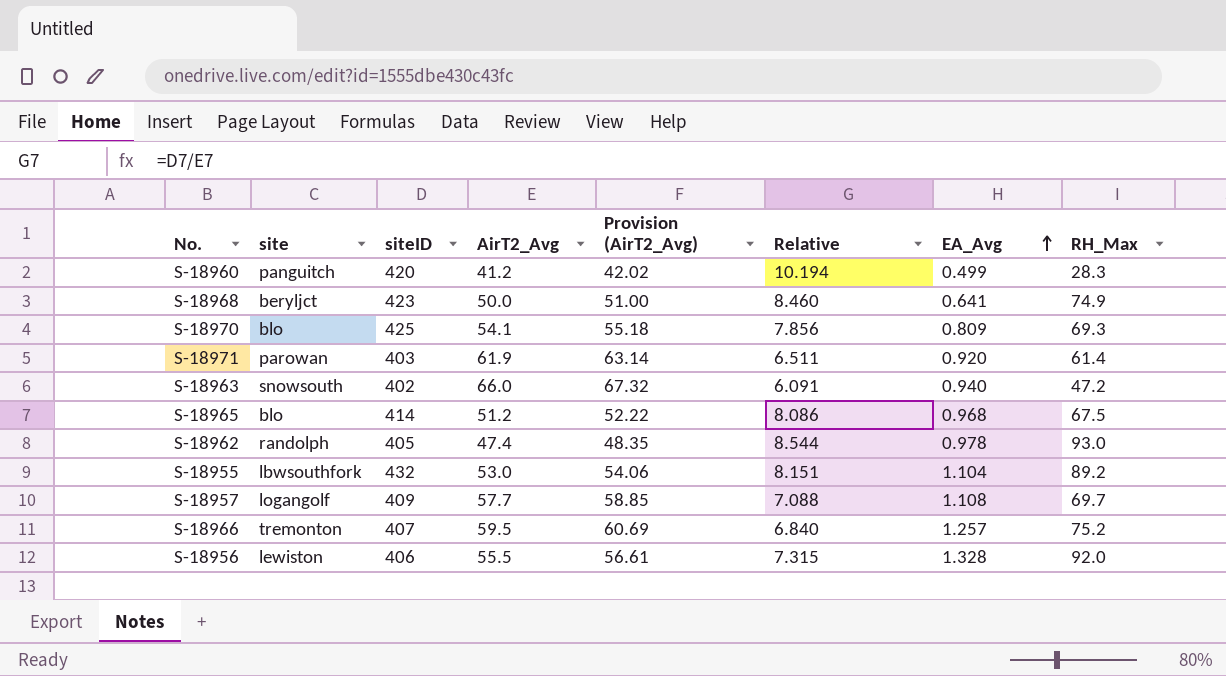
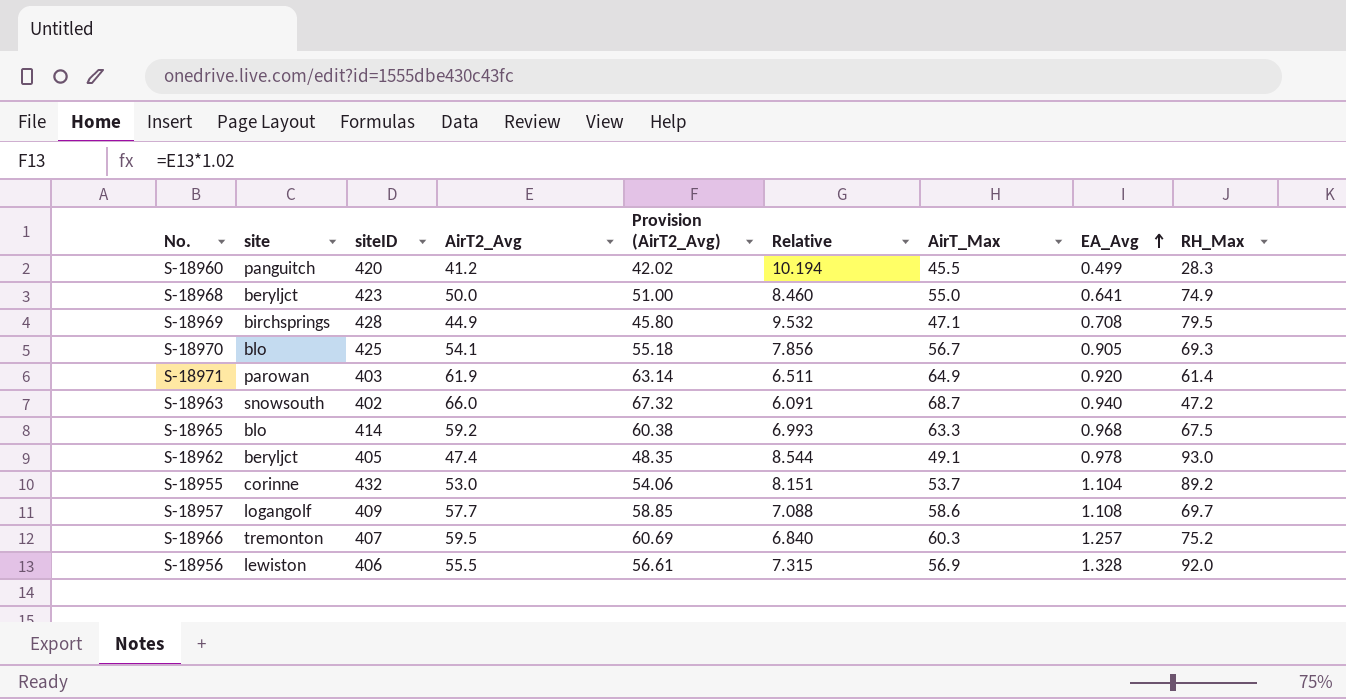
column AirT_Max | position: none -> 7
row S-18969: none -> birchsprings | 428 | 44.9 | 45.80 | 9.532 | 47.1 | 0.708 | 79.5
S-18970 | EA_Avg: 0.809 -> 0.905
S-18965 | AirT2_Avg: 51.2 -> 59.2
S-18965 | Provision (AirT2_Avg): 52.22 -> 60.38
S-18965 | Relative: 8.086 -> 6.993
S-18962 | site: randolph -> beryljct
S-18955 | site: lbwsouthfork -> corinne

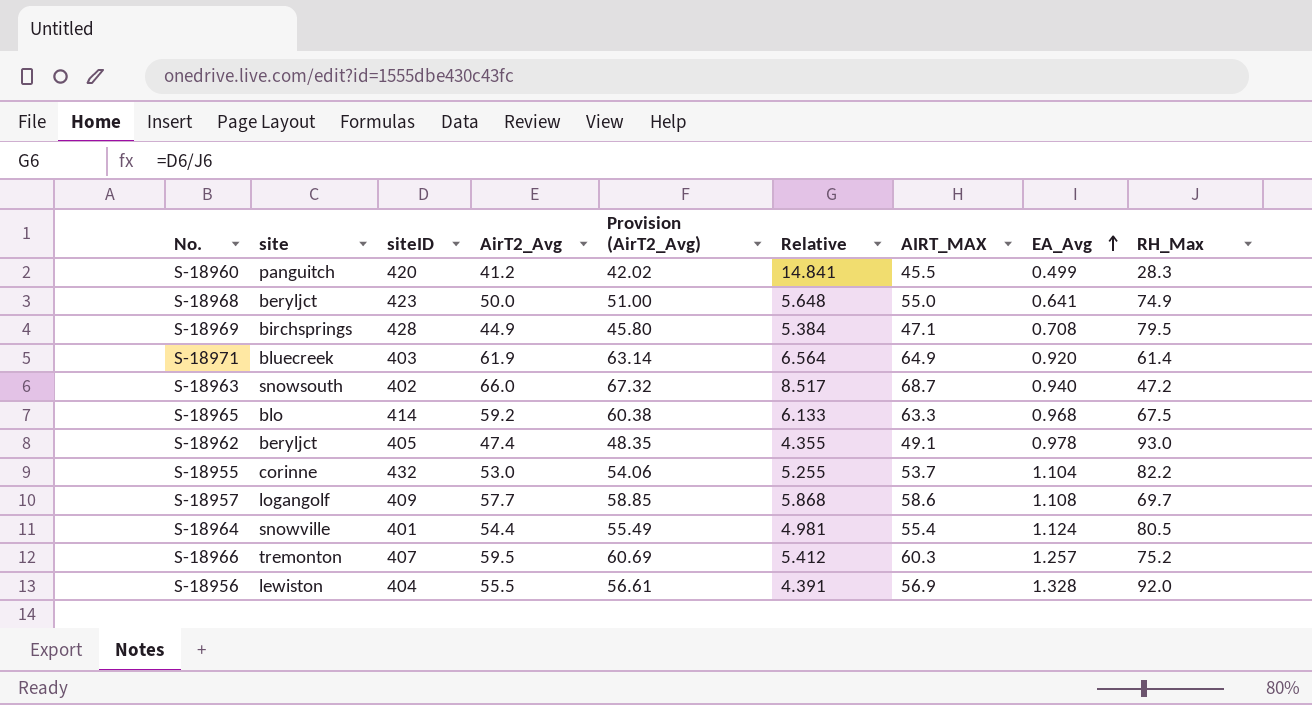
column Relative | formula: [siteID] / [AirT2_Avg] -> [siteID] / [RH_Max]
column name: AirT_Max -> AIRT_MAX
row S-18970: blo | 425 | 54.1 | 55.18 | 7.856 | 56.7 | 0.905 | 69.3 -> none
S-18971 | site: parowan -> bluecreek
S-18955 | RH_Max: 89.2 -> 82.2
row S-18964: none -> snowville | 401 | 54.4 | 55.49 | 4.981 | 55.4 | 1.124 | 80.5
S-18956 | siteID: 406 -> 404

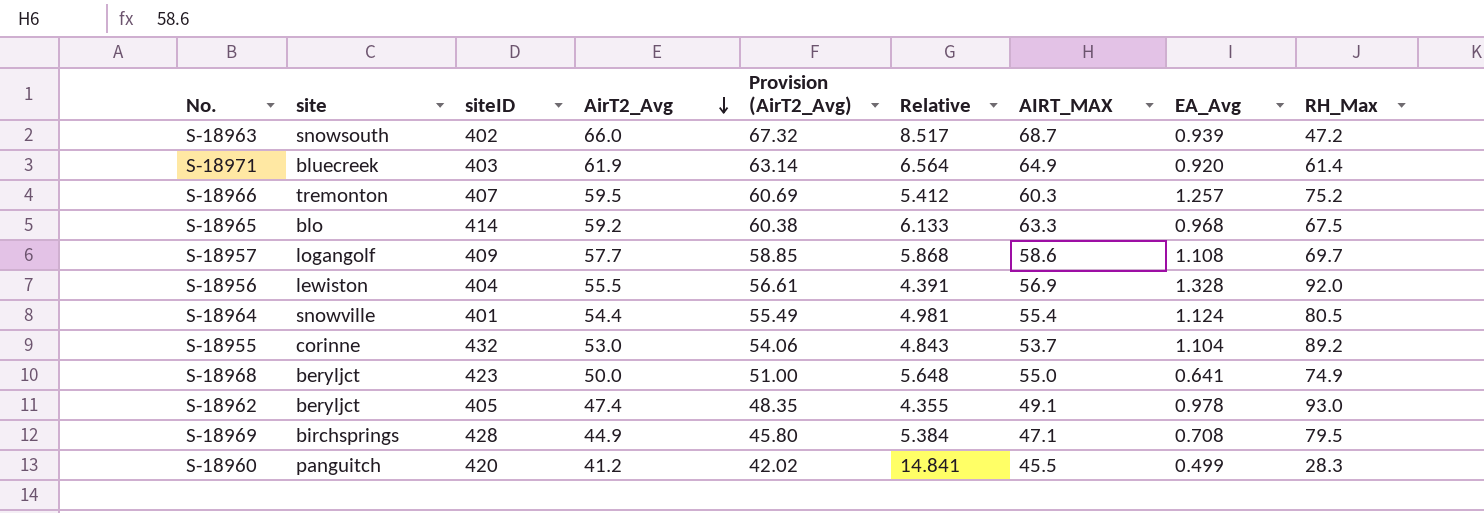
row order: EA_Avg ascending -> AirT2_Avg descending
S-18963 | EA_Avg: 0.940 -> 0.939
S-18955 | Relative: 5.255 -> 4.843
S-18955 | RH_Max: 82.2 -> 89.2

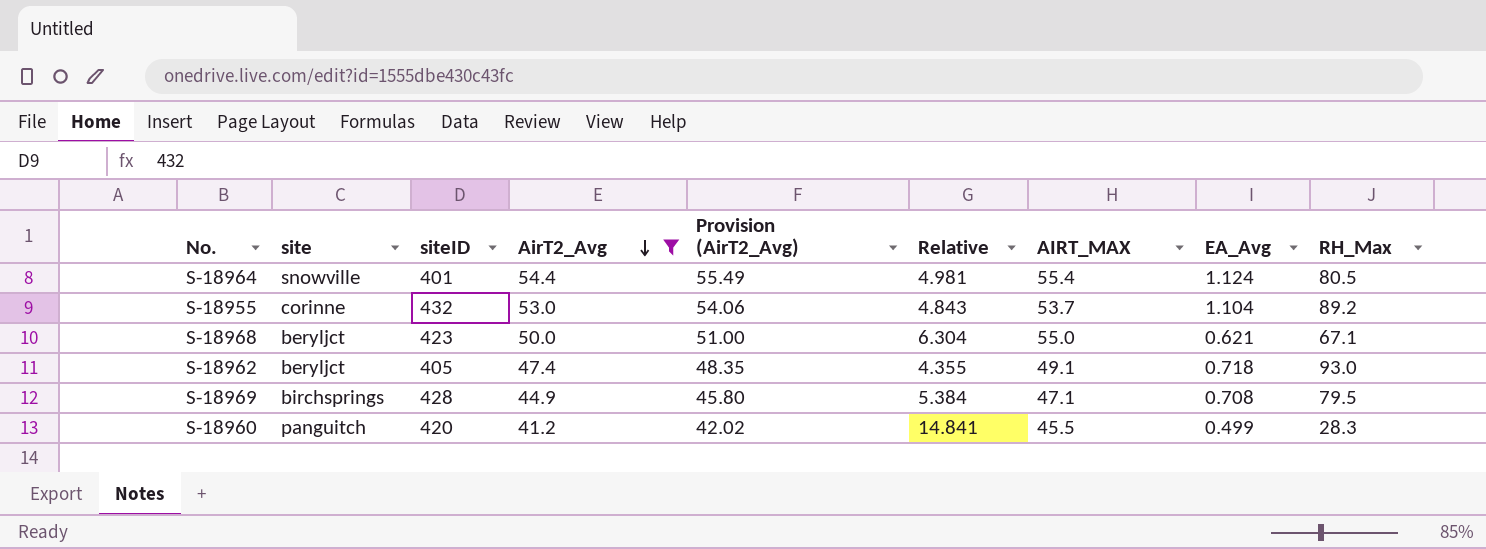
filter: none -> AirT2_Avg <= 54.4
S-18968 | Relative: 5.648 -> 6.304
S-18968 | EA_Avg: 0.641 -> 0.621
S-18968 | RH_Max: 74.9 -> 67.1
S-18962 | EA_Avg: 0.978 -> 0.718

